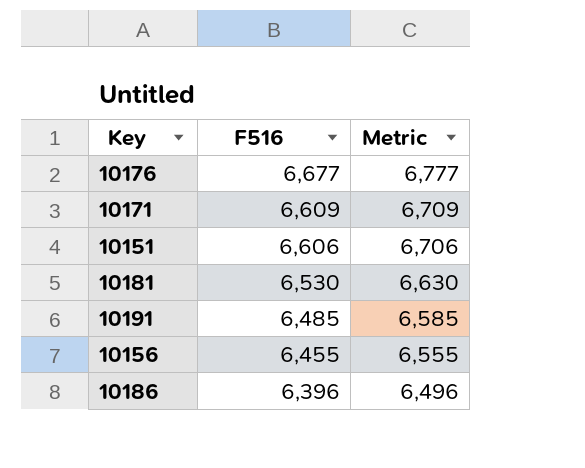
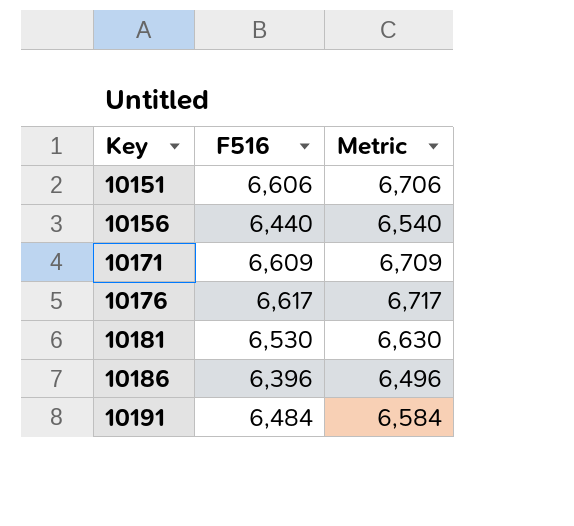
row order: F516 descending -> Key ascending
10156 | F516: 6,455 -> 6,440
10156 | Metric: 6,555 -> 6,540
10176 | F516: 6,677 -> 6,617
10176 | Metric: 6,777 -> 6,717
10191 | F516: 6,485 -> 6,484
10191 | Metric: 6,585 -> 6,584

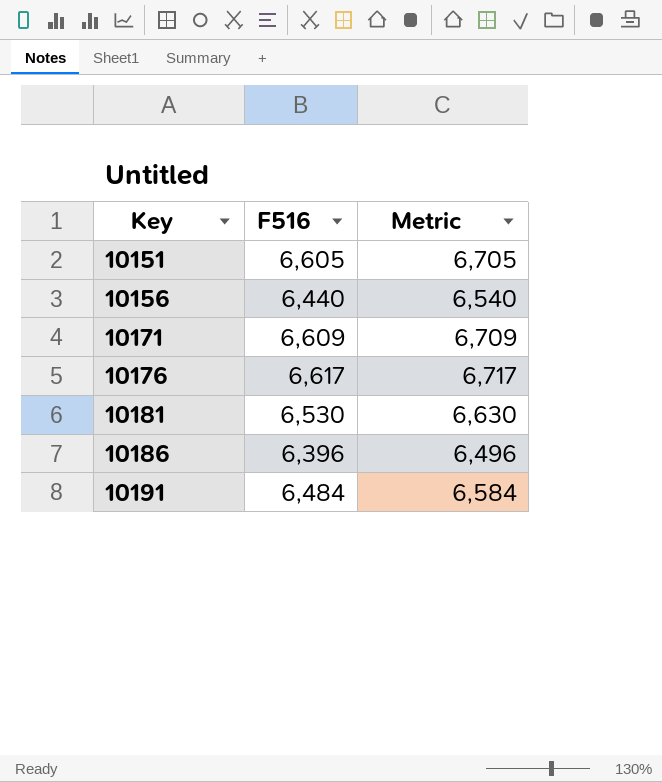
10151 | F516: 6,606 -> 6,605
10151 | Metric: 6,706 -> 6,705

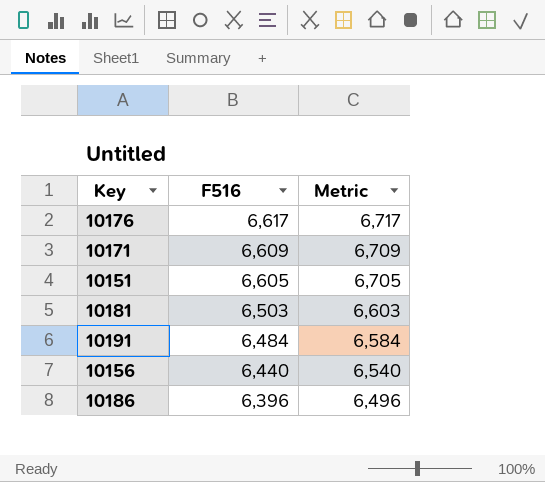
row order: Key ascending -> F516 descending
10181 | F516: 6,530 -> 6,503
10181 | Metric: 6,630 -> 6,603

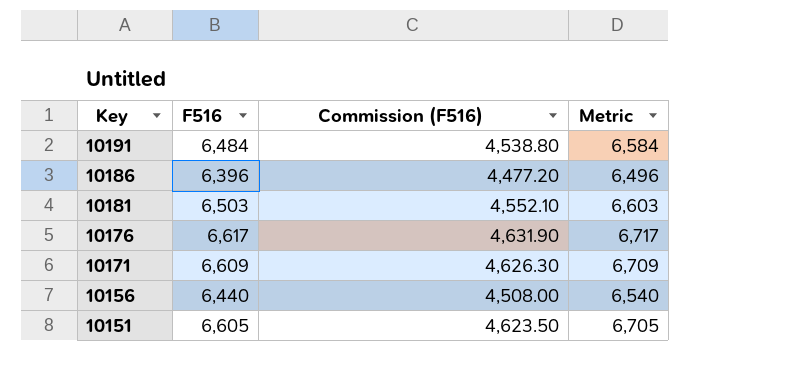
row order: F516 descending -> Key descending
column Commission (F516) | formula: none -> [F516] * 0.7

